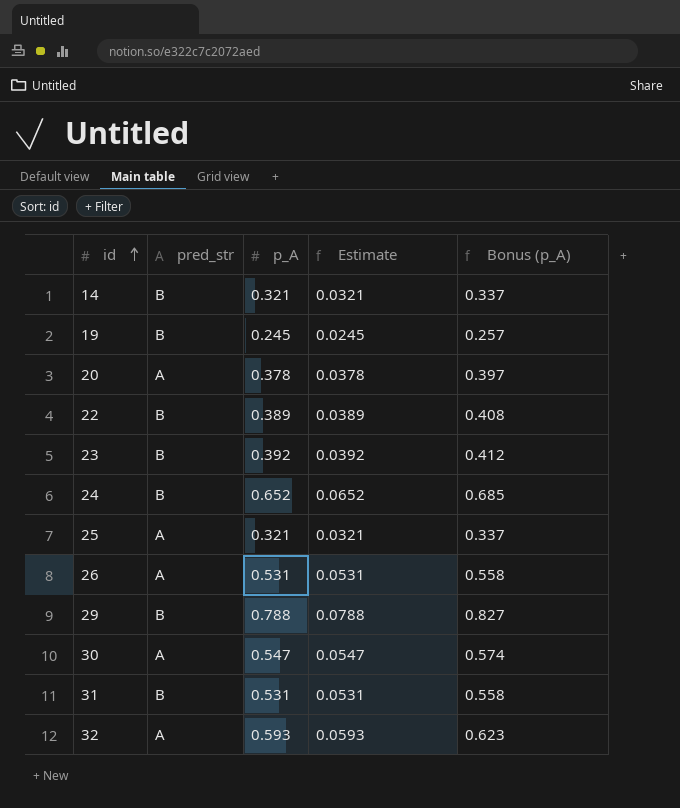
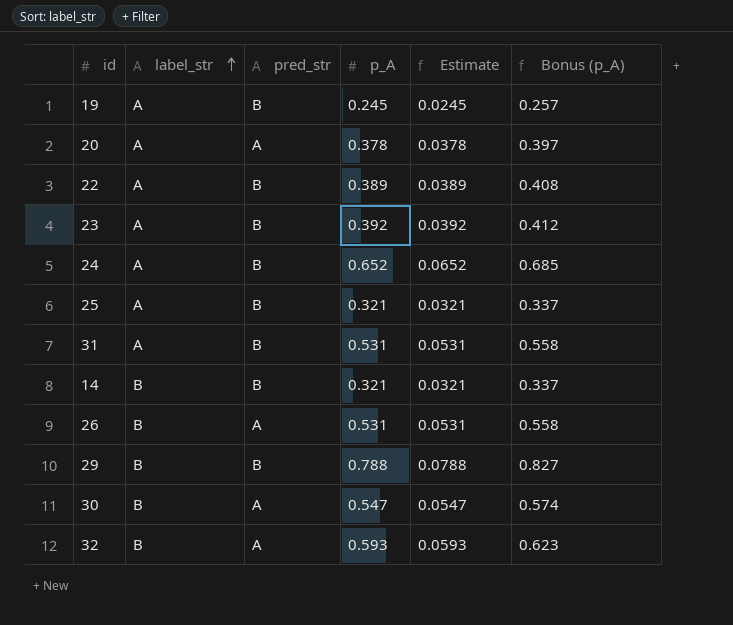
row order: id ascending -> label_str ascending
column label_str | position: none -> 2
25 | pred_str: A -> B

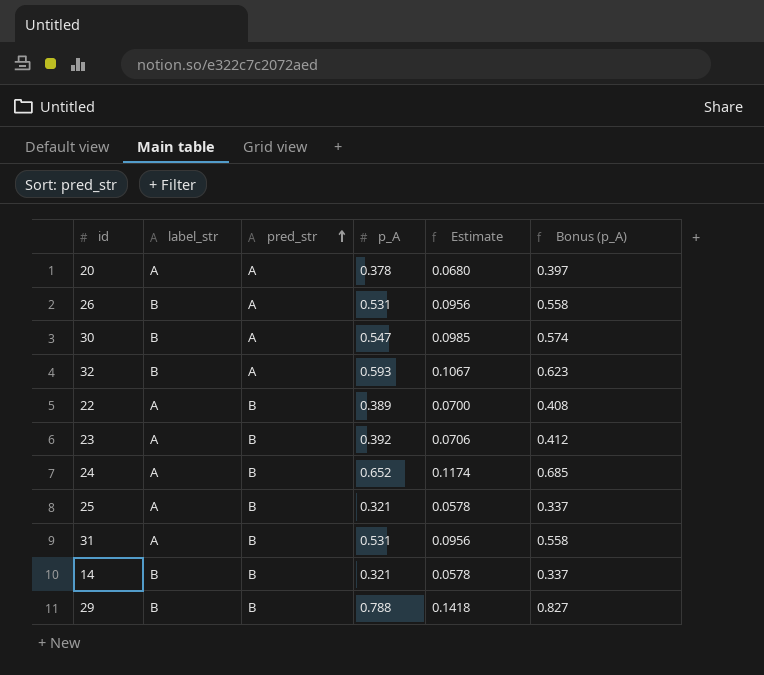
row order: label_str ascending -> pred_str ascending
column Estimate | formula: [p_A] * 0.1 -> [p_A] * 0.18
row 19: A | B | 0.245 | 0.0245 | 0.257 -> none

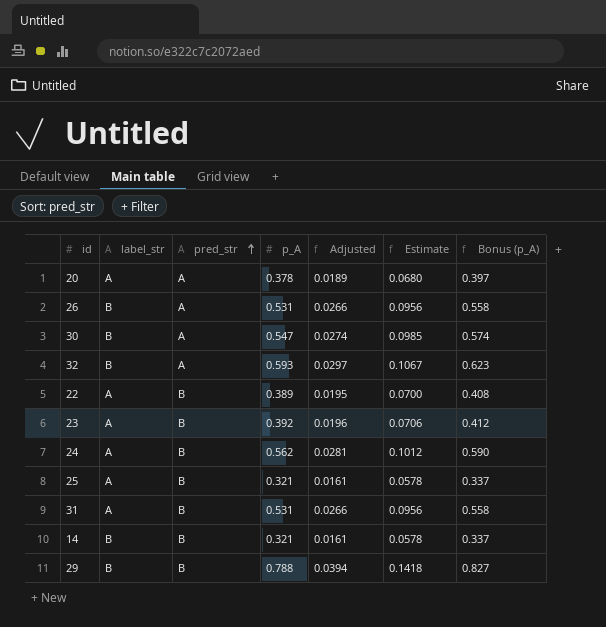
column Adjusted | formula: none -> [p_A] * 0.05
24 | p_A: 0.652 -> 0.562
24 | Estimate: 0.1174 -> 0.1012
24 | Bonus (p_A): 0.685 -> 0.590

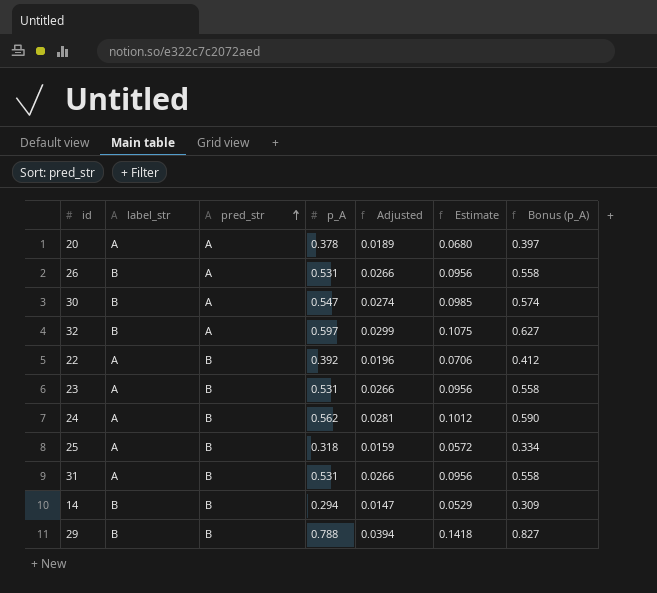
32 | p_A: 0.593 -> 0.597
32 | Adjusted: 0.0297 -> 0.0299
32 | Estimate: 0.1067 -> 0.1075
32 | Bonus (p_A): 0.623 -> 0.627
22 | p_A: 0.389 -> 0.392
22 | Adjusted: 0.0195 -> 0.0196
22 | Estimate: 0.0700 -> 0.0706
22 | Bonus (p_A): 0.408 -> 0.412
23 | p_A: 0.392 -> 0.531
23 | Adjusted: 0.0196 -> 0.0266
23 | Estimate: 0.0706 -> 0.0956
23 | Bonus (p_A): 0.412 -> 0.558
25 | p_A: 0.321 -> 0.318
25 | Adjusted: 0.0161 -> 0.0159
25 | Estimate: 0.0578 -> 0.0572
25 | Bonus (p_A): 0.337 -> 0.334
14 | p_A: 0.321 -> 0.294
14 | Adjusted: 0.0161 -> 0.0147
14 | Estimate: 0.0578 -> 0.0529
14 | Bonus (p_A): 0.337 -> 0.309

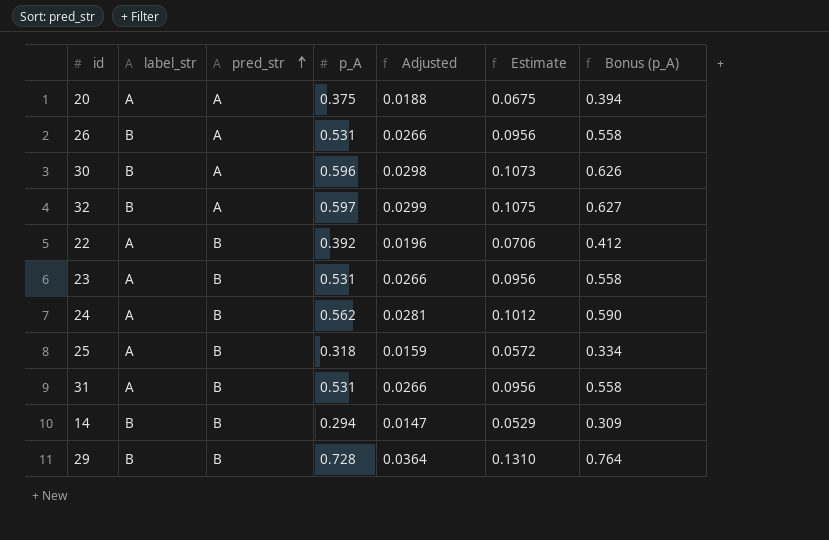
20 | p_A: 0.378 -> 0.375
20 | Adjusted: 0.0189 -> 0.0188
20 | Estimate: 0.0680 -> 0.0675
20 | Bonus (p_A): 0.397 -> 0.394
30 | p_A: 0.547 -> 0.596
30 | Adjusted: 0.0274 -> 0.0298
30 | Estimate: 0.0985 -> 0.1073
30 | Bonus (p_A): 0.574 -> 0.626
29 | p_A: 0.788 -> 0.728
29 | Adjusted: 0.0394 -> 0.0364
29 | Estimate: 0.1418 -> 0.1310
29 | Bonus (p_A): 0.827 -> 0.764

